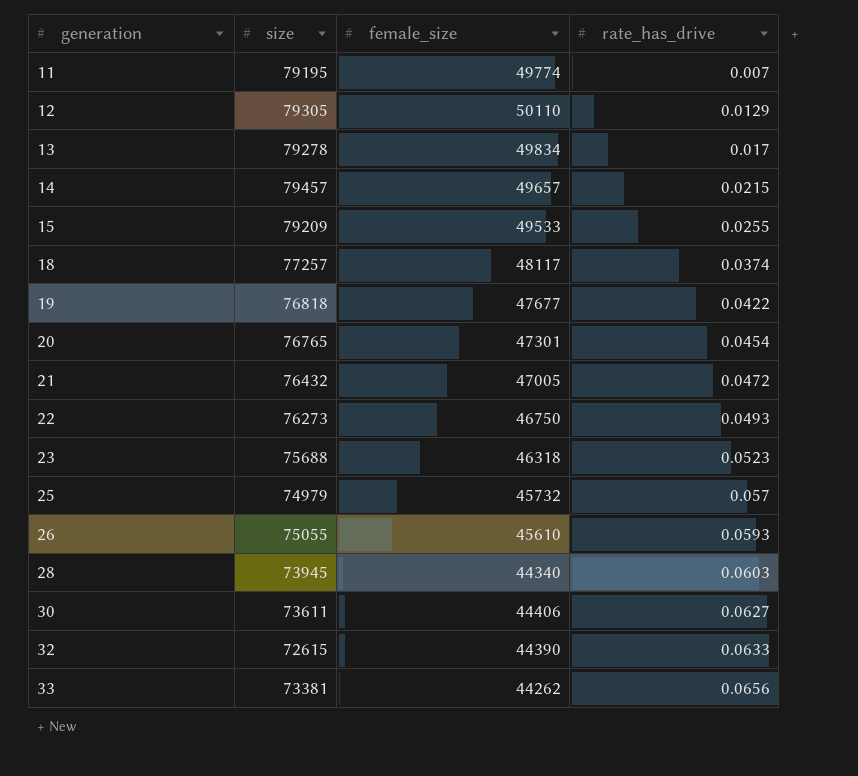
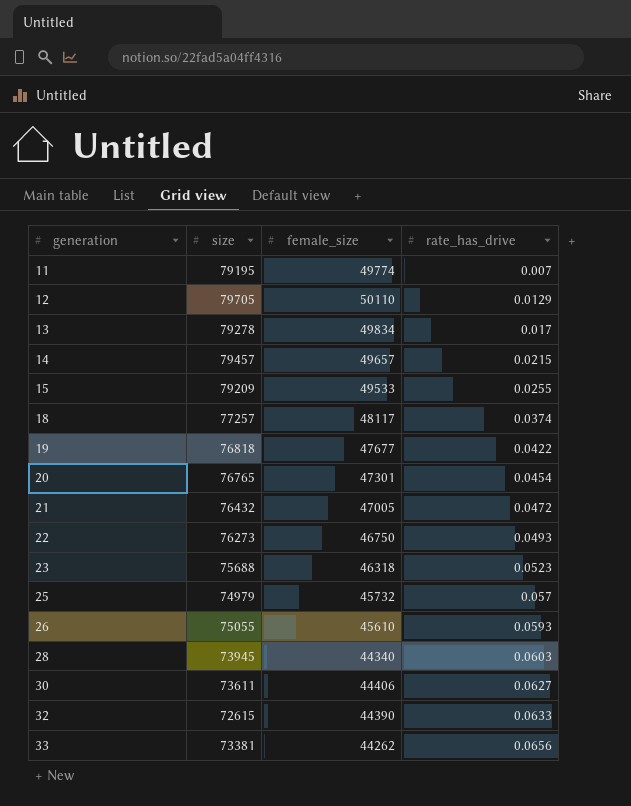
12 | size: 79305 -> 79705

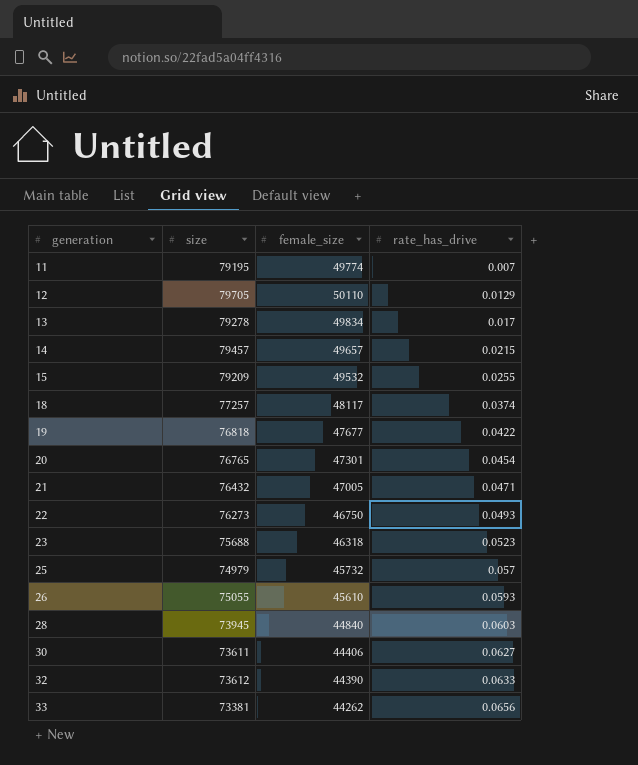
15 | female_size: 49533 -> 49532
21 | rate_has_drive: 0.0472 -> 0.0471
28 | female_size: 44340 -> 44840
32 | size: 72615 -> 73612

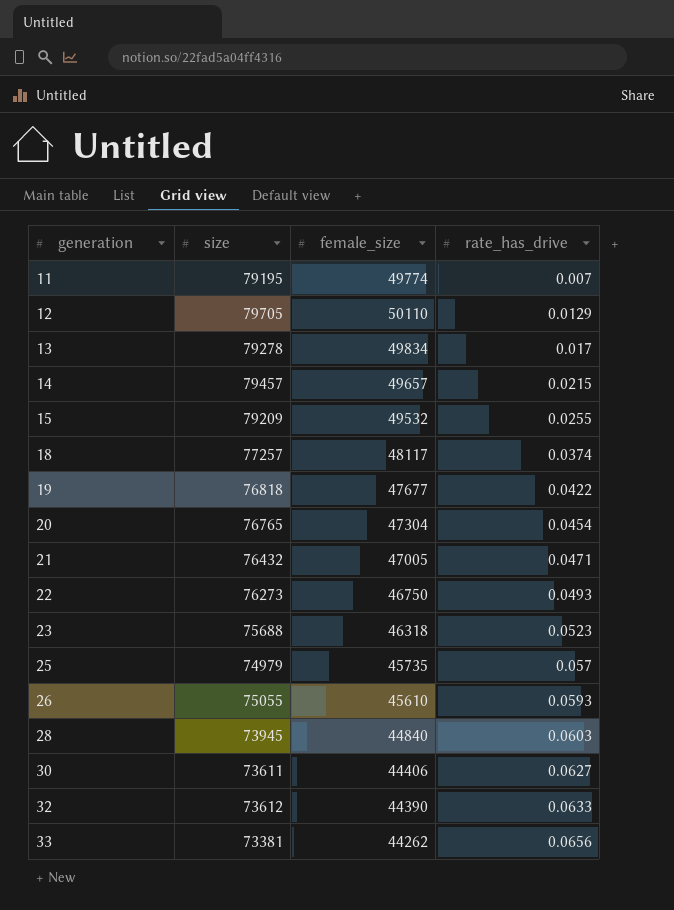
20 | female_size: 47301 -> 47304
25 | female_size: 45732 -> 45735

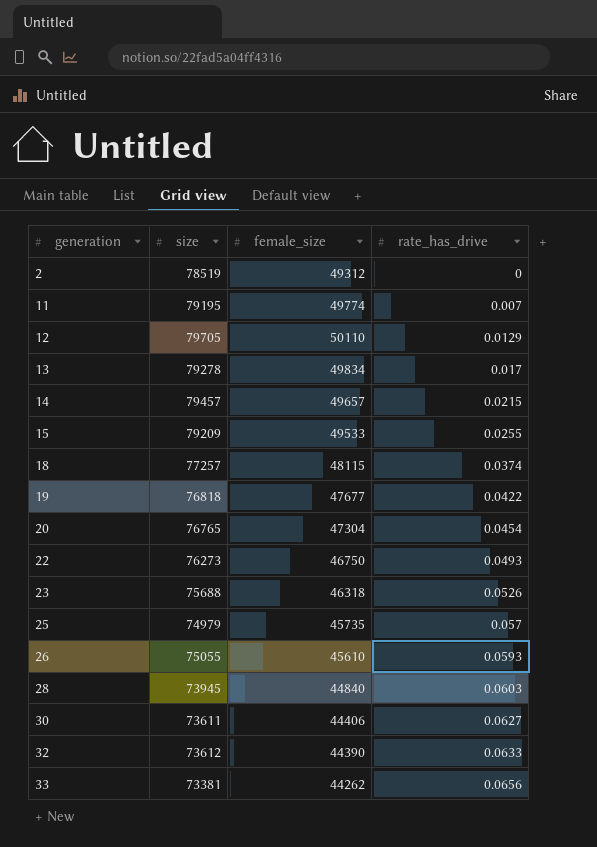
row 21: 76432 | 47005 | 0.0471 -> none
row 2: none -> 78519 | 49312 | 0
15 | female_size: 49532 -> 49533
18 | female_size: 48117 -> 48115
23 | rate_has_drive: 0.0523 -> 0.0526

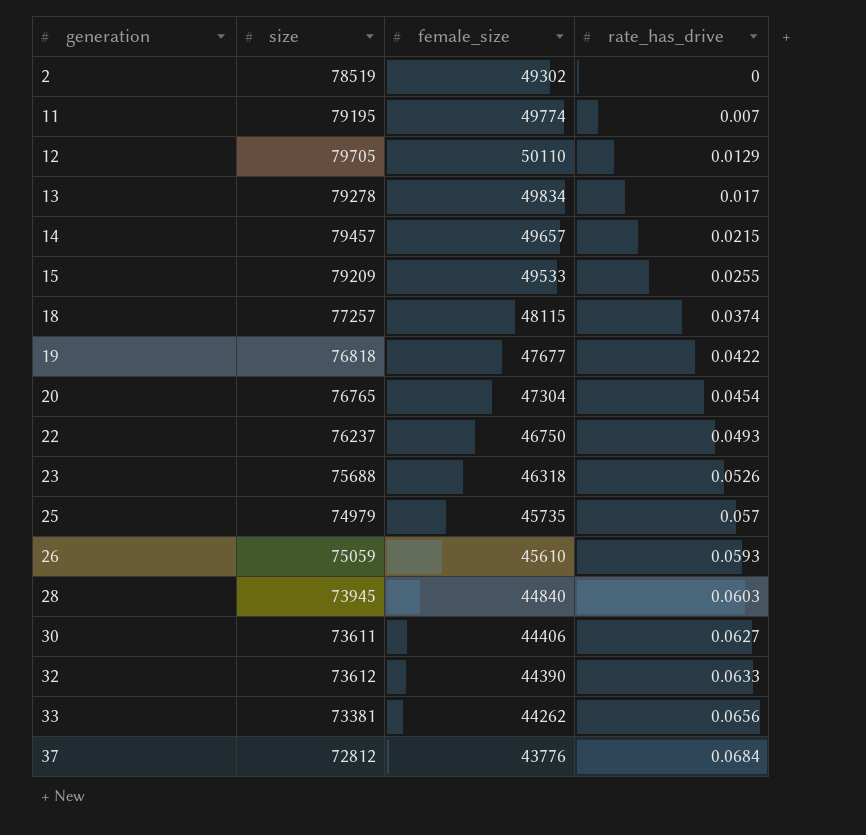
2 | female_size: 49312 -> 49302
22 | size: 76273 -> 76237
26 | size: 75055 -> 75059
row 37: none -> 72812 | 43776 | 0.0684

